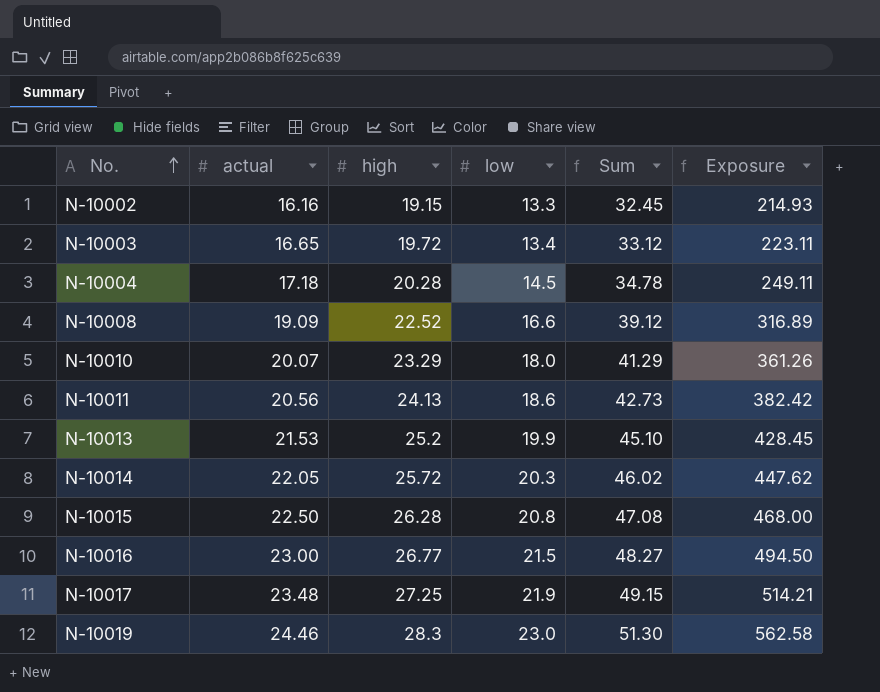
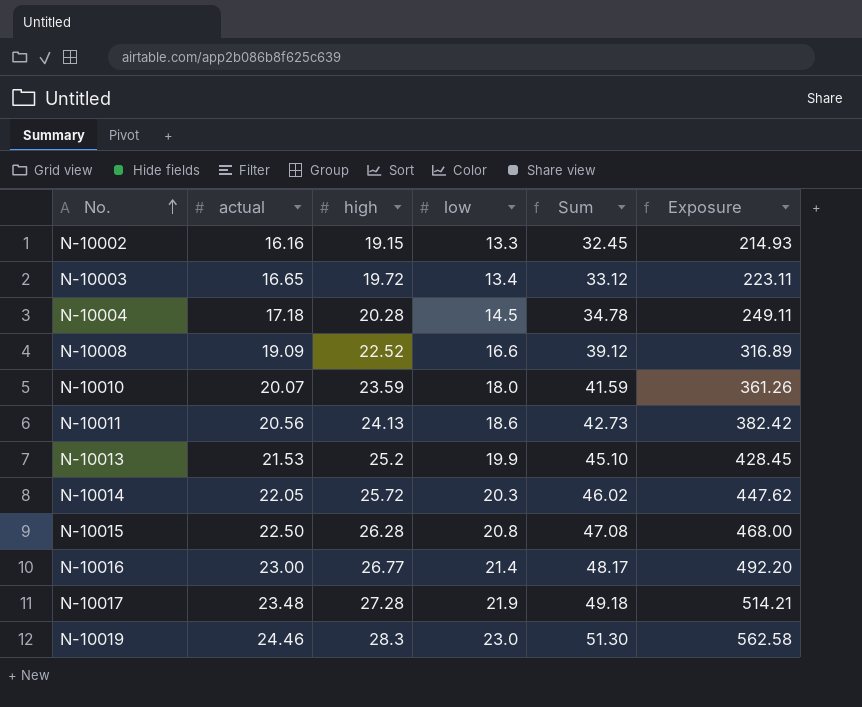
N-10010 | high: 23.29 -> 23.59
N-10010 | Sum: 41.29 -> 41.59
N-10016 | low: 21.5 -> 21.4
N-10016 | Sum: 48.27 -> 48.17
N-10016 | Exposure: 494.50 -> 492.20
N-10017 | high: 27.25 -> 27.28
N-10017 | Sum: 49.15 -> 49.18

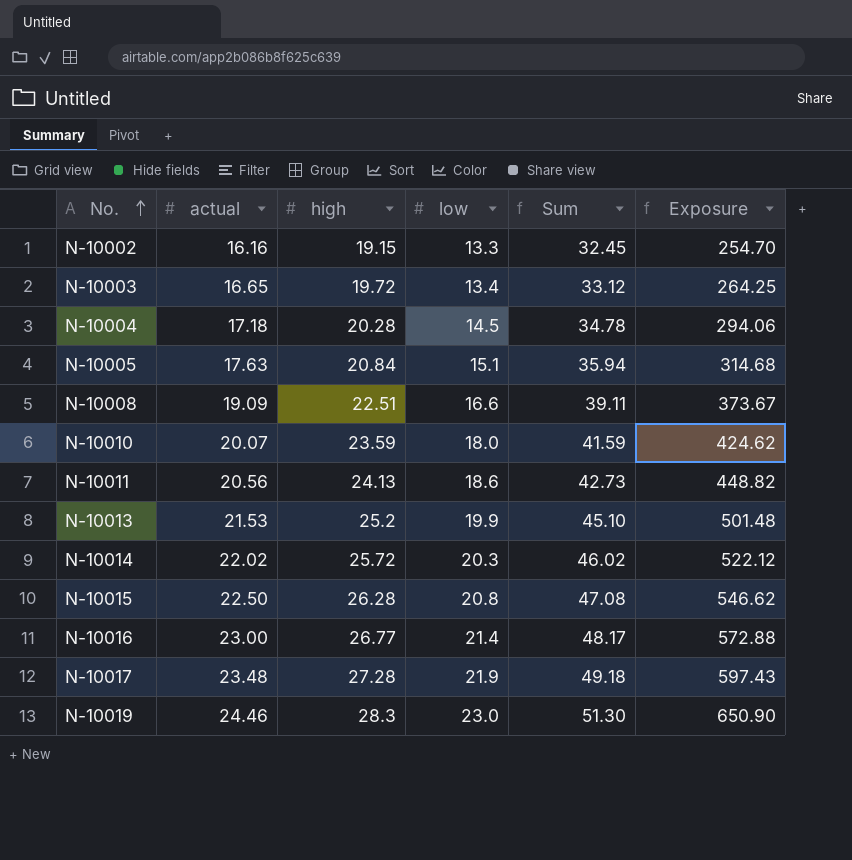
column Exposure | formula: [actual] * [low] -> [high] * [low]
row N-10005: none -> 17.63 | 20.84 | 15.1 | 35.94 | 314.68
N-10008 | high: 22.52 -> 22.51
N-10008 | Sum: 39.12 -> 39.11
N-10014 | actual: 22.05 -> 22.02

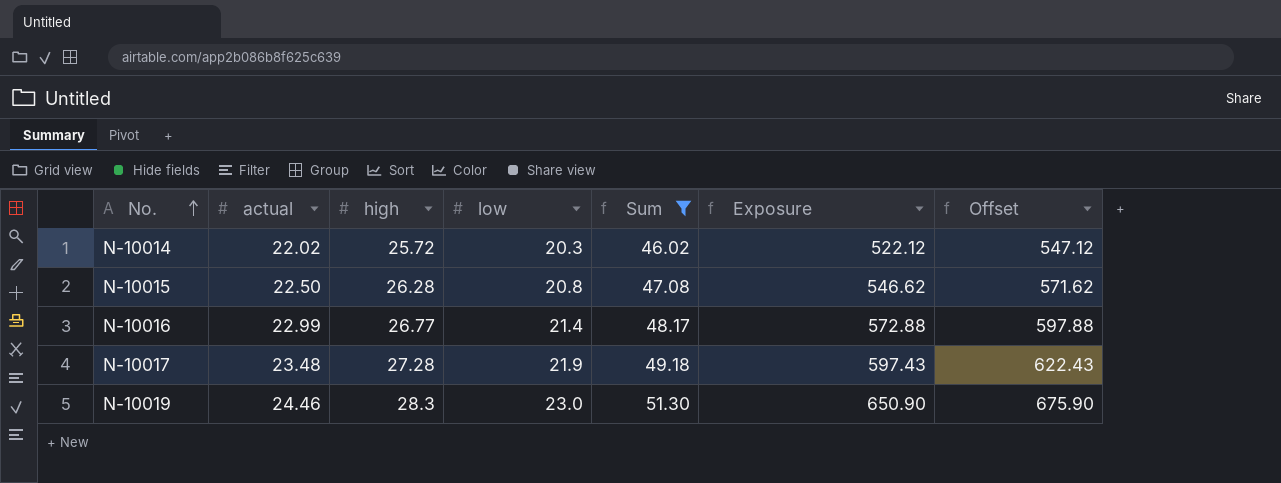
filter: none -> Sum >= 46.02
column Offset | formula: none -> [Exposure] + 25
N-10016 | actual: 23.00 -> 22.99

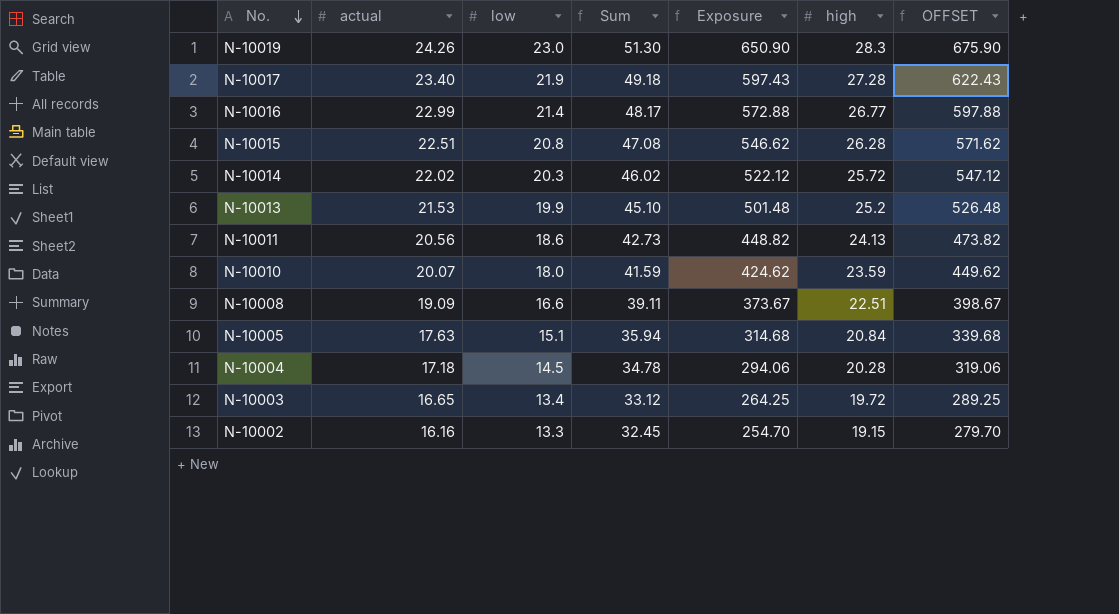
filter: Sum >= 46.02 -> none
row order: No. ascending -> No. descending
column high | position: 3 -> 6
column name: Offset -> OFFSET
N-10019 | actual: 24.46 -> 24.26
N-10017 | actual: 23.48 -> 23.40
N-10015 | actual: 22.50 -> 22.51

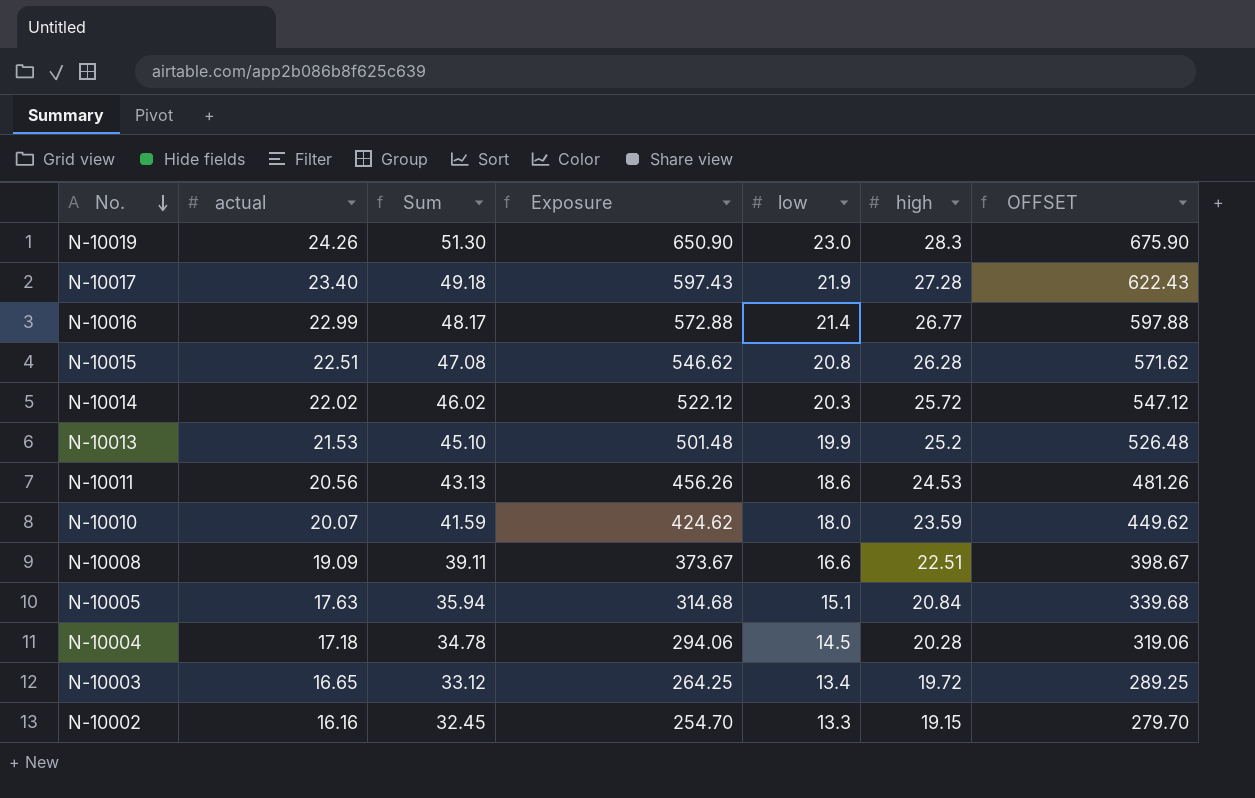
column low | position: 3 -> 5
N-10011 | Sum: 42.73 -> 43.13
N-10011 | Exposure: 448.82 -> 456.26
N-10011 | high: 24.13 -> 24.53
N-10011 | OFFSET: 473.82 -> 481.26

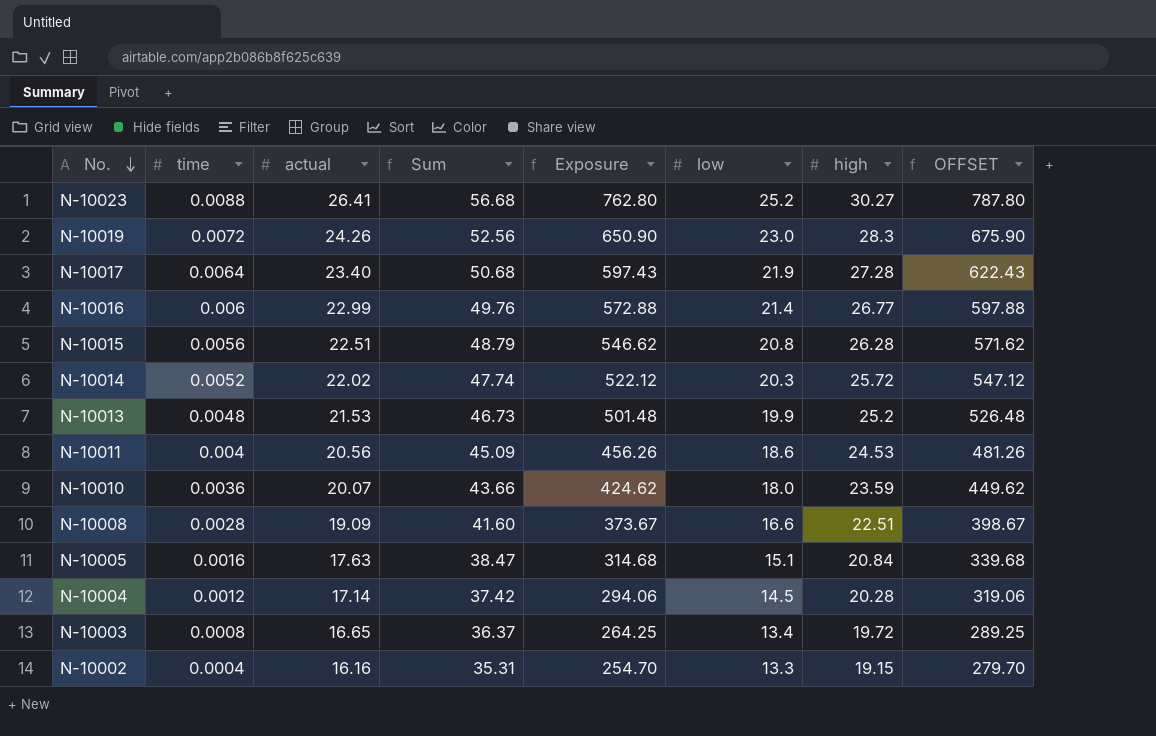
column time | position: none -> 2
column Sum | formula: [low] + [high] -> [actual] + [high]
row N-10023: none -> 0.0088 | 26.41 | 56.68 | 762.80 | 25.2 | 30.27 | 787.80
N-10004 | actual: 17.18 -> 17.14

